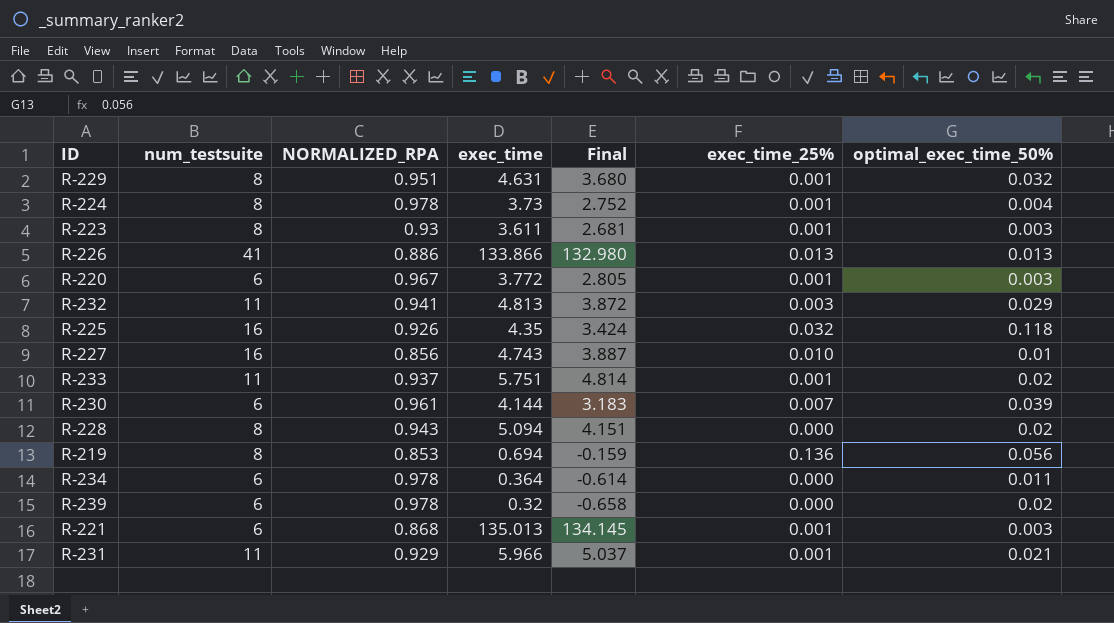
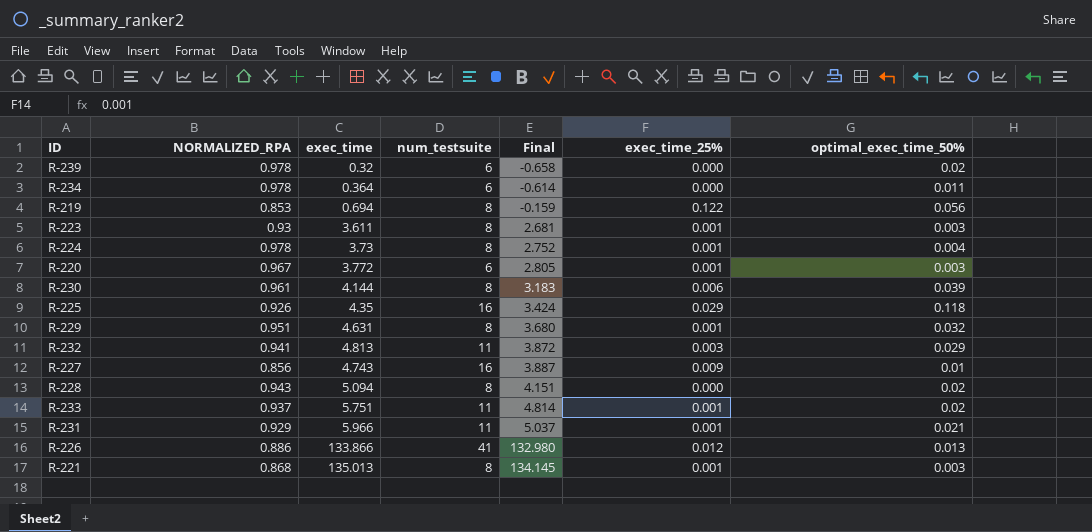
row order: none -> Final ascending
column num_testsuite | position: 2 -> 4
R-219 | exec_time_25%: 0.136 -> 0.122
R-230 | num_testsuite: 6 -> 8
R-230 | exec_time_25%: 0.007 -> 0.006
R-225 | exec_time_25%: 0.032 -> 0.029
R-227 | exec_time_25%: 0.010 -> 0.009
R-226 | exec_time_25%: 0.013 -> 0.012
R-221 | num_testsuite: 6 -> 8

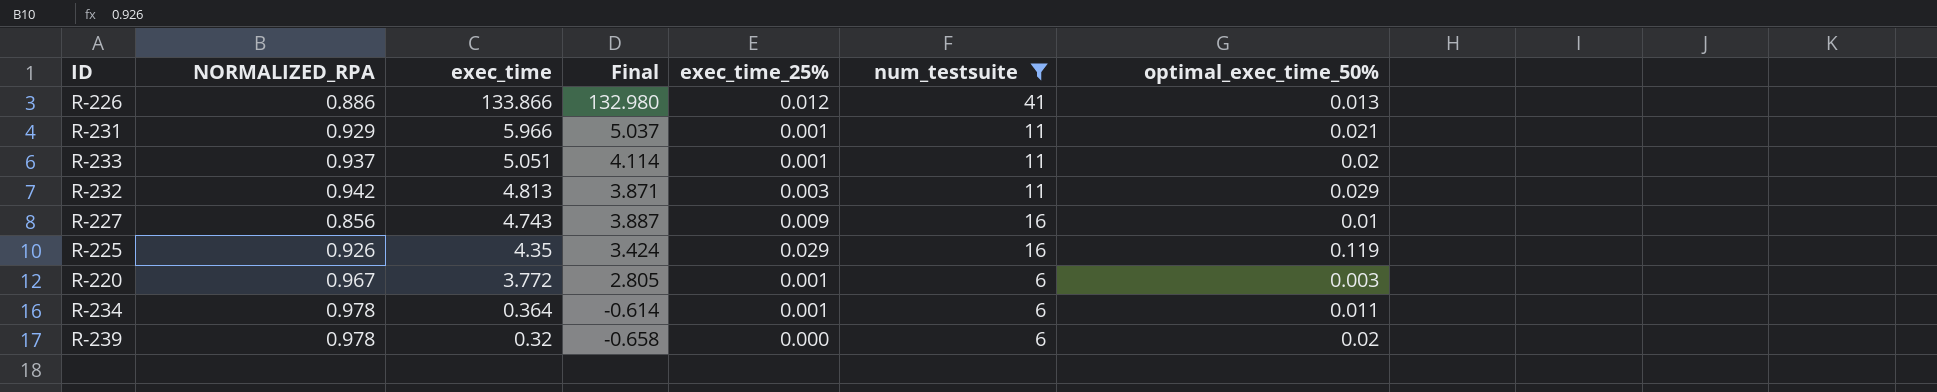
filter: none -> num_testsuite != 8
row order: Final ascending -> exec_time descending
column num_testsuite | position: 4 -> 6
R-233 | exec_time: 5.751 -> 5.051
R-233 | Final: 4.814 -> 4.114
R-232 | NORMALIZED_RPA: 0.941 -> 0.942
R-232 | Final: 3.872 -> 3.871
R-225 | optimal_exec_time_50%: 0.118 -> 0.119
R-234 | exec_time_25%: 0.000 -> 0.001

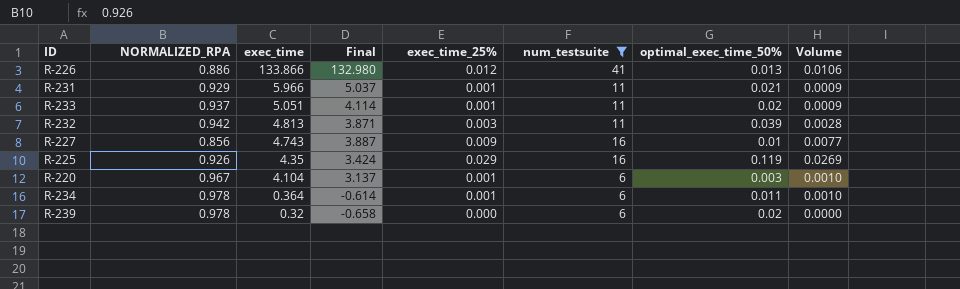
column Volume | formula: none -> [NORMALIZED_RPA] * [exec_time_25%]
R-232 | optimal_exec_time_50%: 0.029 -> 0.039
R-220 | exec_time: 3.772 -> 4.104
R-220 | Final: 2.805 -> 3.137

